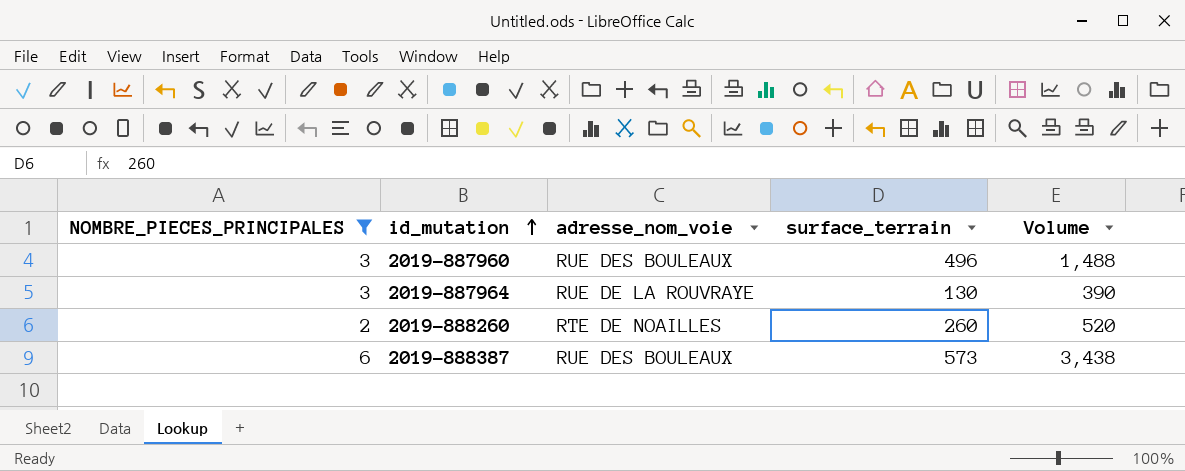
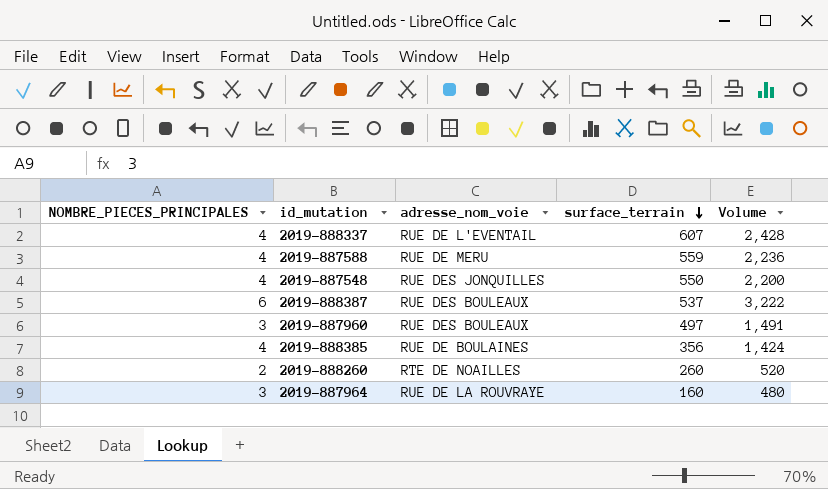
filter: NOMBRE_PIECES_PRINCIPALES != 4 -> none
row order: id_mutation ascending -> surface_terrain descending
2019-888387 | surface_terrain: 573 -> 537
2019-888387 | Volume: 3,438 -> 3,222
2019-887960 | surface_terrain: 496 -> 497
2019-887960 | Volume: 1,488 -> 1,491
2019-887964 | surface_terrain: 130 -> 160
2019-887964 | Volume: 390 -> 480

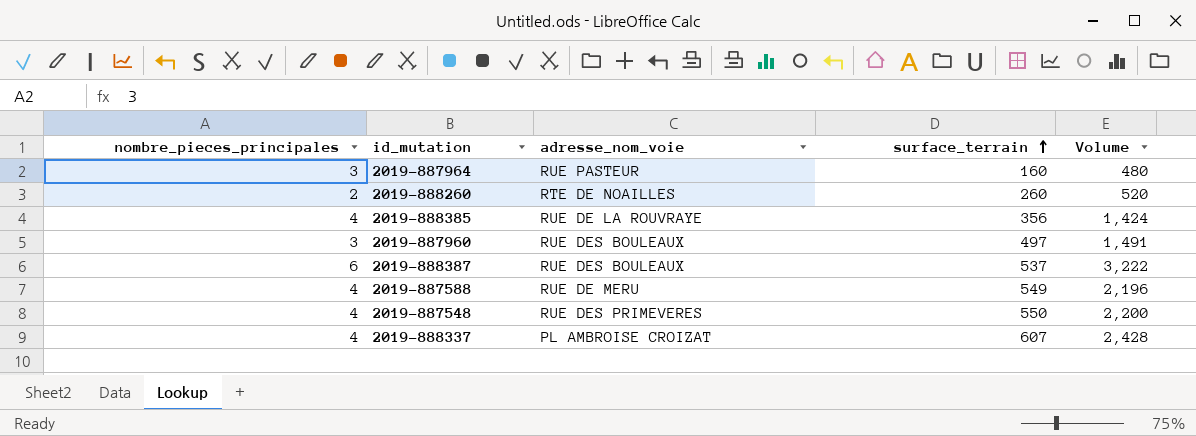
row order: surface_terrain descending -> surface_terrain ascending
column name: NOMBRE_PIECES_PRINCIPALES -> nombre_pieces_principales
2019-887964 | adresse_nom_voie: RUE DE LA ROUVRAYE -> RUE PASTEUR
2019-888385 | adresse_nom_voie: RUE DE BOULAINES -> RUE DE LA ROUVRAYE
2019-887588 | surface_terrain: 559 -> 549
2019-887588 | Volume: 2,236 -> 2,196
2019-887548 | adresse_nom_voie: RUE DES JONQUILLES -> RUE DES PRIMEVERES
2019-888337 | adresse_nom_voie: RUE DE L'EVENTAIL -> PL AMBROISE CROIZAT

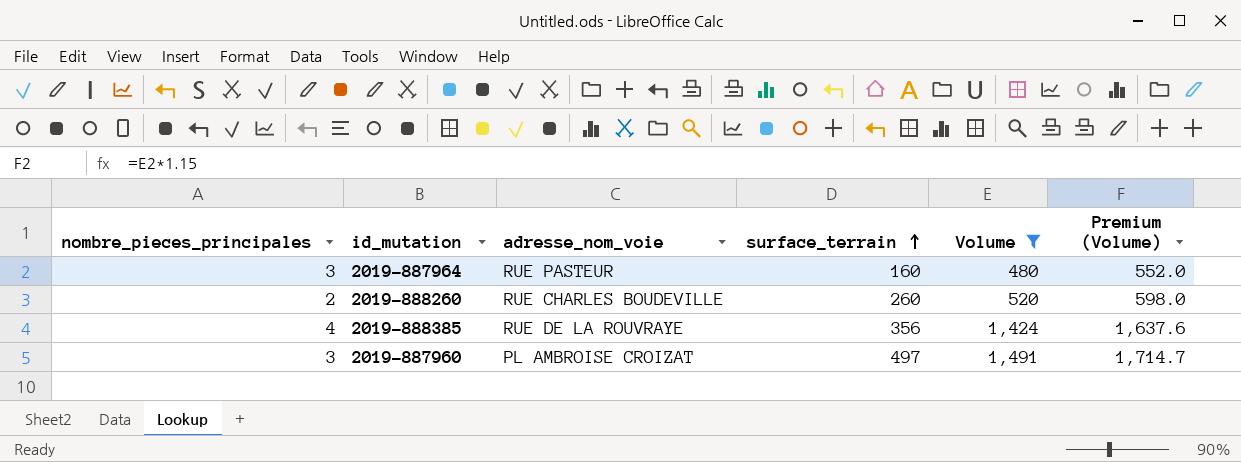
filter: none -> Volume <= 1,491
column Premium (Volume) | formula: none -> [Volume] * 1.15
2019-888260 | adresse_nom_voie: RTE DE NOAILLES -> RUE CHARLES BOUDEVILLE
2019-887960 | adresse_nom_voie: RUE DES BOULEAUX -> PL AMBROISE CROIZAT

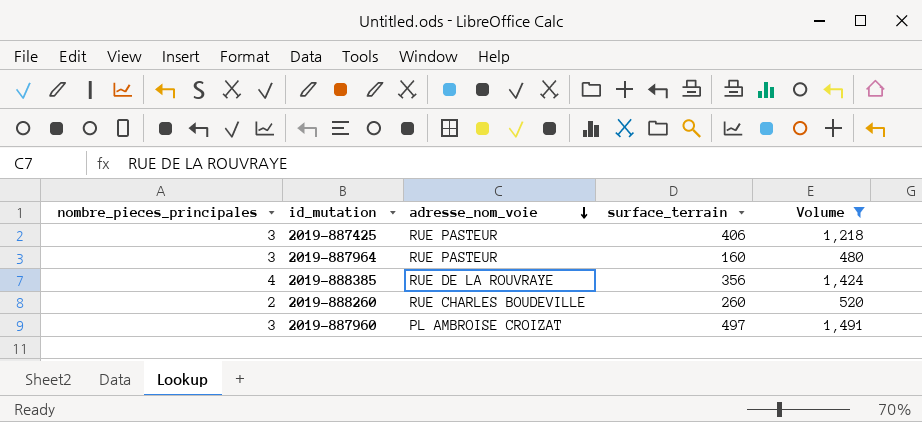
row order: surface_terrain ascending -> adresse_nom_voie descending
column Premium (Volume) | formula: [Volume] * 1.15 -> none
row 2019-887425: none -> 3 | RUE PASTEUR | 406 | 1,218

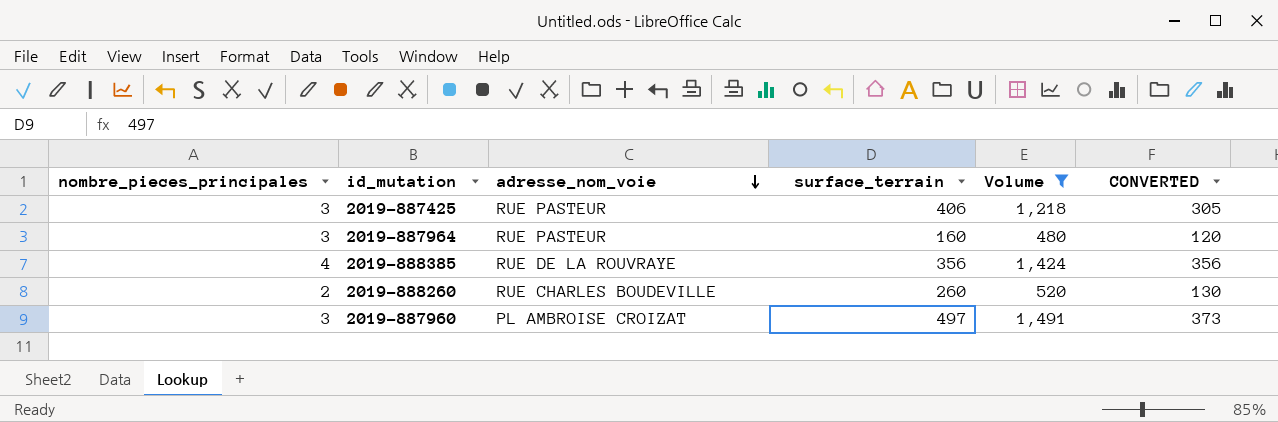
column CONVERTED | formula: none -> [Volume] * 0.25

